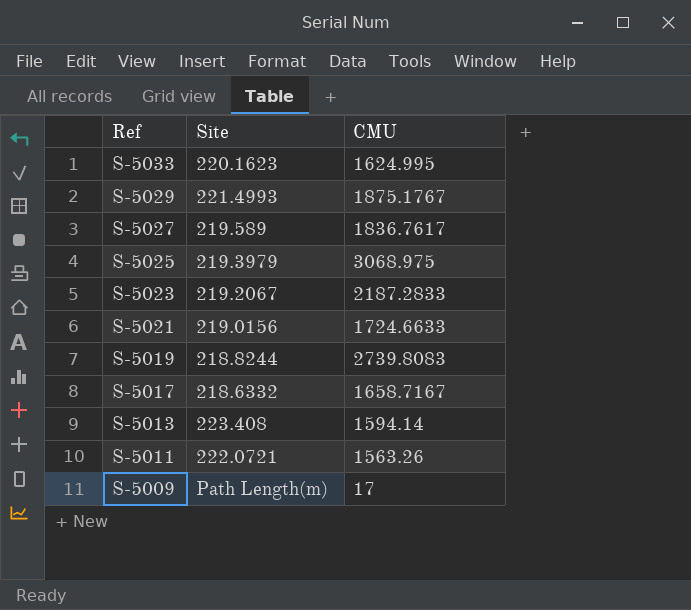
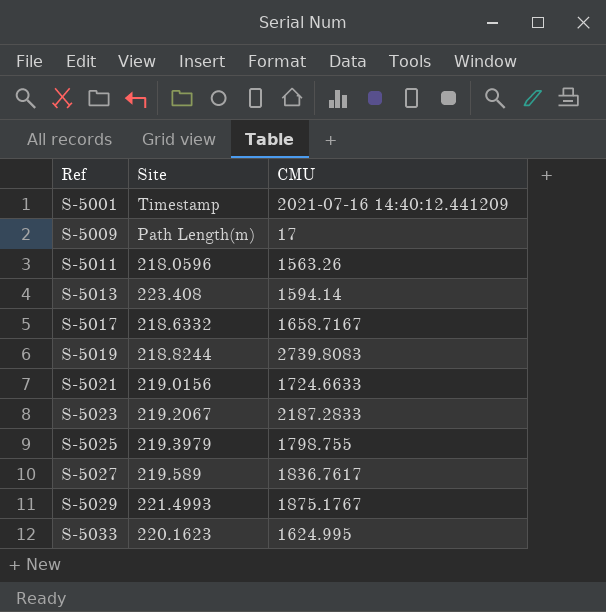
row order: Ref descending -> Ref ascending
row S-5001: none -> Timestamp | 2021-07-16 14:40:12.441209
S-5011 | Site: 222.0721 -> 218.0596
S-5025 | CMU: 3068.975 -> 1798.755

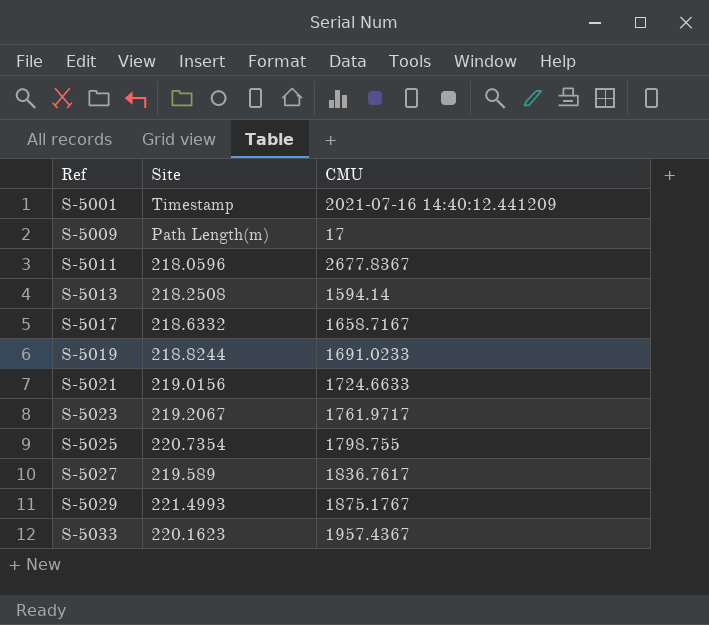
S-5011 | CMU: 1563.26 -> 2677.8367
S-5013 | Site: 223.408 -> 218.2508
S-5019 | CMU: 2739.8083 -> 1691.0233
S-5023 | CMU: 2187.2833 -> 1761.9717
S-5025 | Site: 219.3979 -> 220.7354
S-5033 | CMU: 1624.995 -> 1957.4367

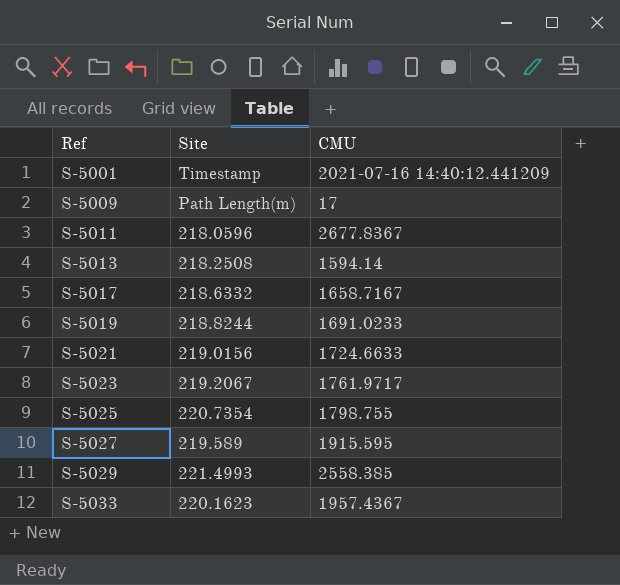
S-5027 | CMU: 1836.7617 -> 1915.595
S-5029 | CMU: 1875.1767 -> 2558.385

